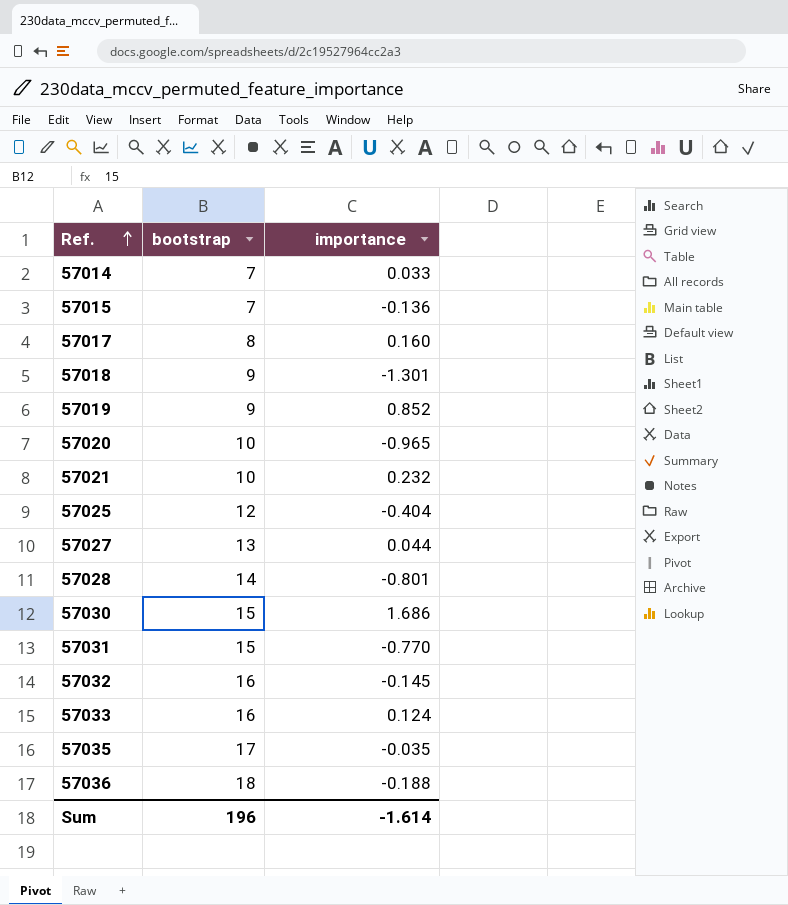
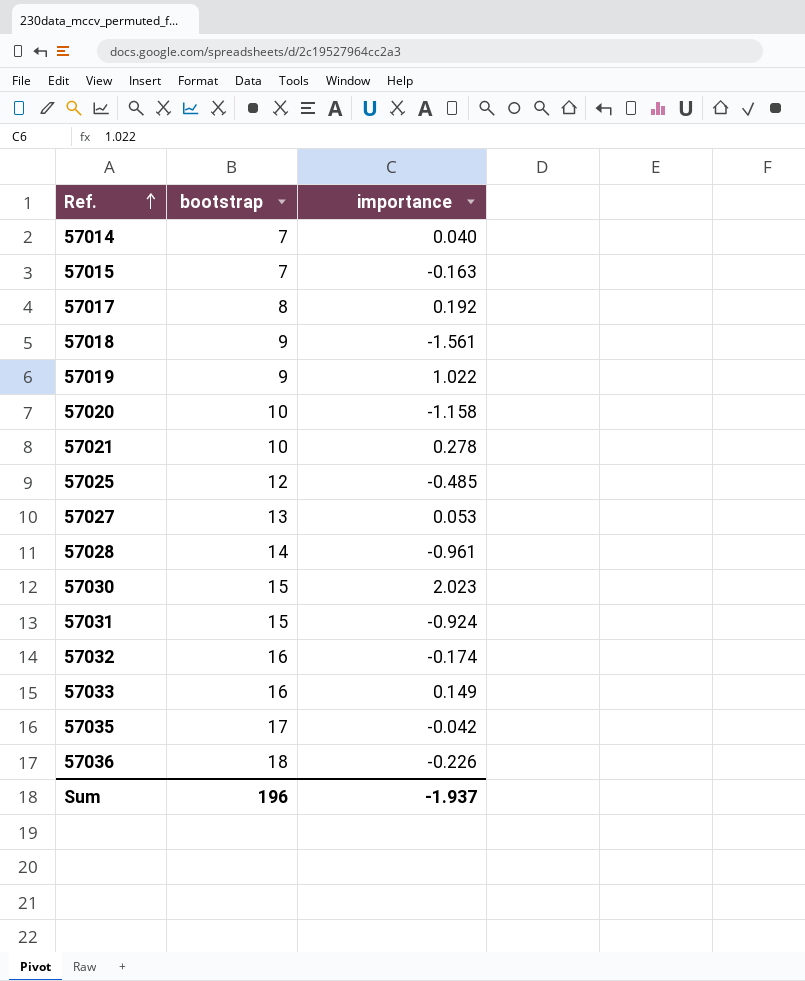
57014 | importance: 0.033 -> 0.040
57015 | importance: -0.136 -> -0.163
57017 | importance: 0.160 -> 0.192
57018 | importance: -1.301 -> -1.561
57019 | importance: 0.852 -> 1.022
57020 | importance: -0.965 -> -1.158
57021 | importance: 0.232 -> 0.278
57025 | importance: -0.404 -> -0.485
57027 | importance: 0.044 -> 0.053
57028 | importance: -0.801 -> -0.961
57030 | importance: 1.686 -> 2.023
57031 | importance: -0.770 -> -0.924
57032 | importance: -0.145 -> -0.174
57033 | importance: 0.124 -> 0.149
57035 | importance: -0.035 -> -0.042
57036 | importance: -0.188 -> -0.226
Sum | importance: -1.614 -> -1.937

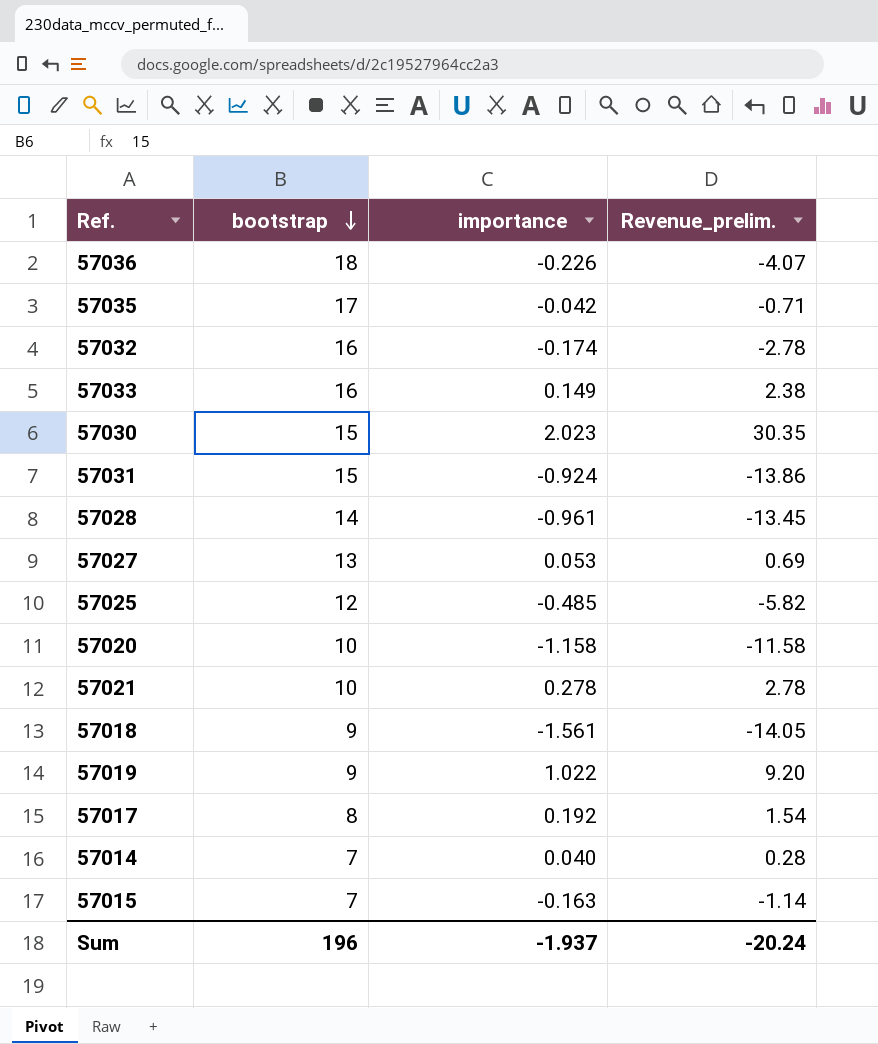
row order: Ref. ascending -> bootstrap descending
column Revenue_prelim. | formula: none -> [bootstrap] * [importance]

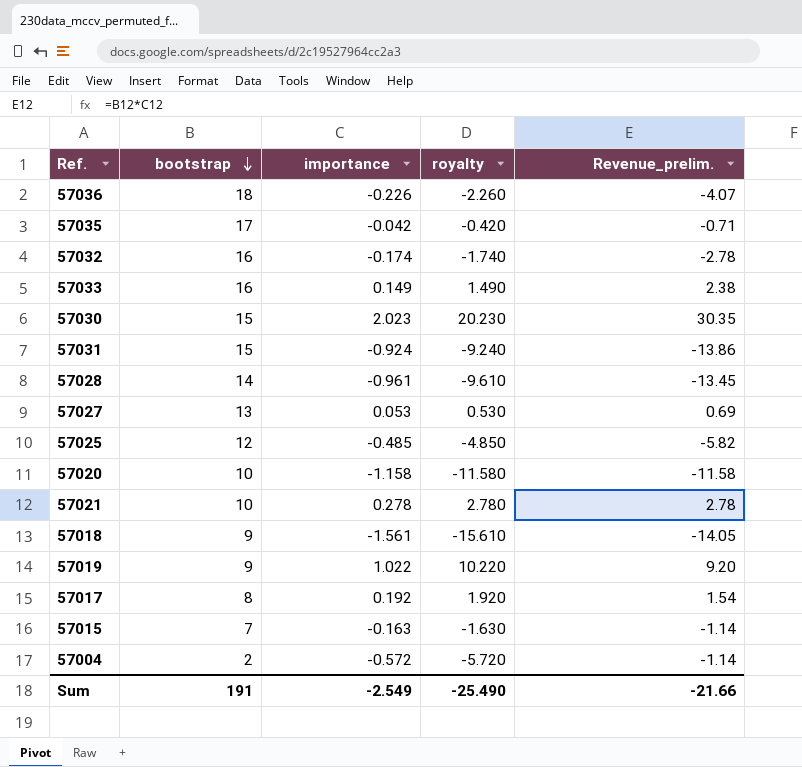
column royalty | formula: none -> [importance] * 10
row 57014: 7 | 0.040 | 0.28 -> none
row 57004: none -> 2 | -0.572 | -5.720 | -1.14
Sum | bootstrap: 196 -> 191
Sum | importance: -1.937 -> -2.549
Sum | Revenue_prelim.: -20.24 -> -21.66

